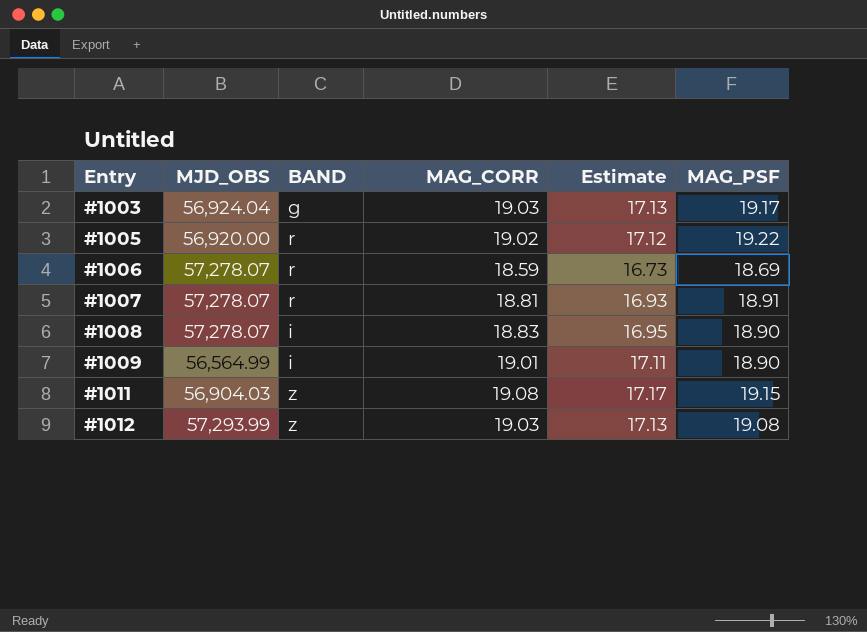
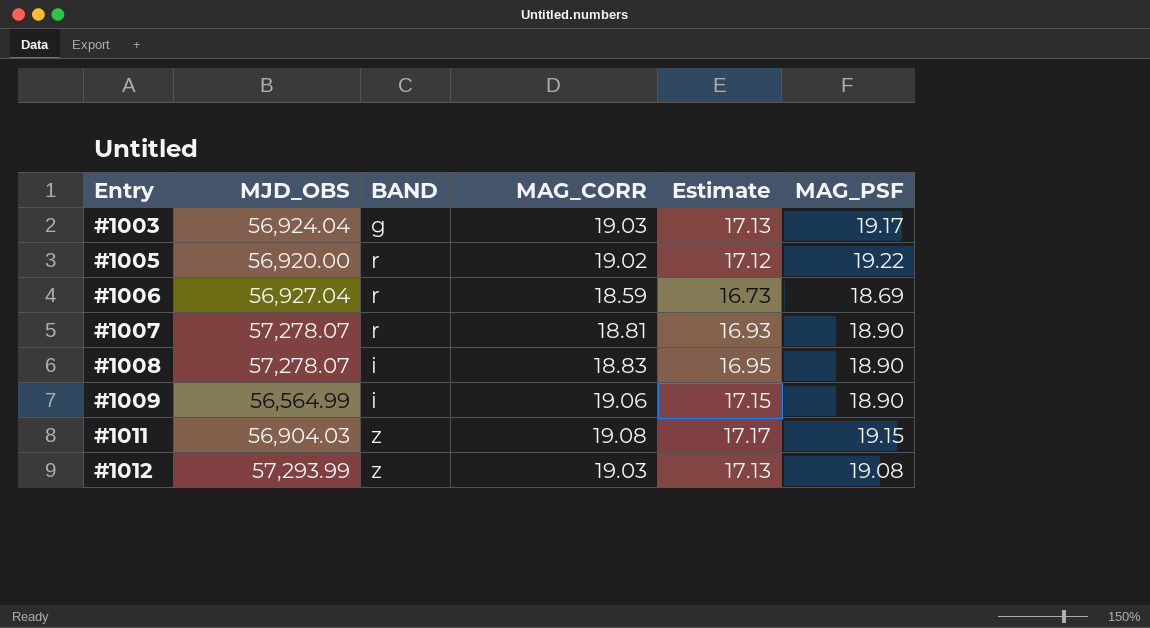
#1006 | MJD_OBS: 57,278.07 -> 56,927.04
#1007 | MAG_PSF: 18.91 -> 18.90
#1009 | MAG_CORR: 19.01 -> 19.06
#1009 | Estimate: 17.11 -> 17.15

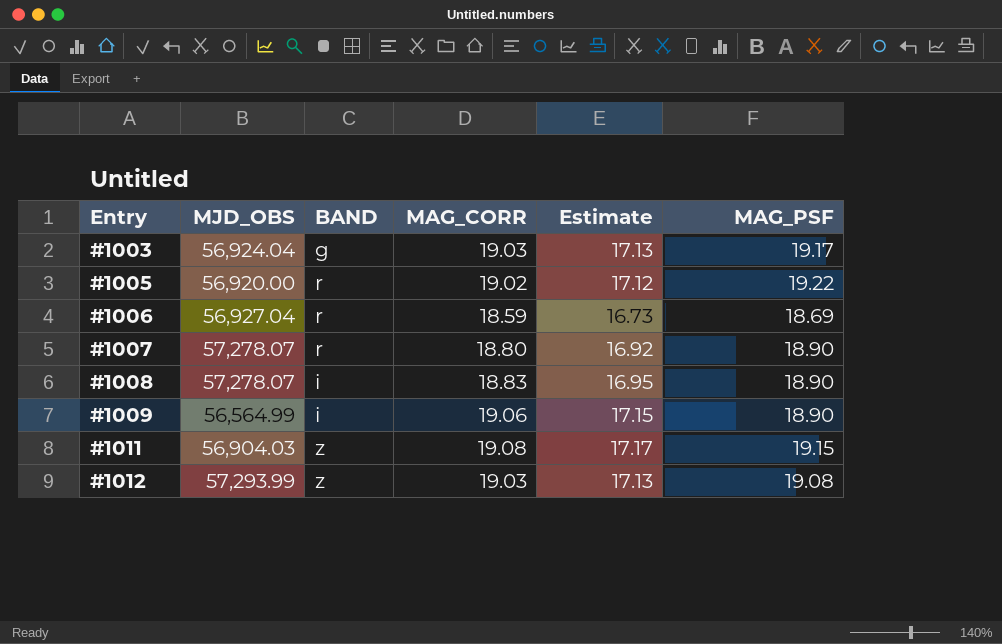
#1007 | MAG_CORR: 18.81 -> 18.80
#1007 | Estimate: 16.93 -> 16.92

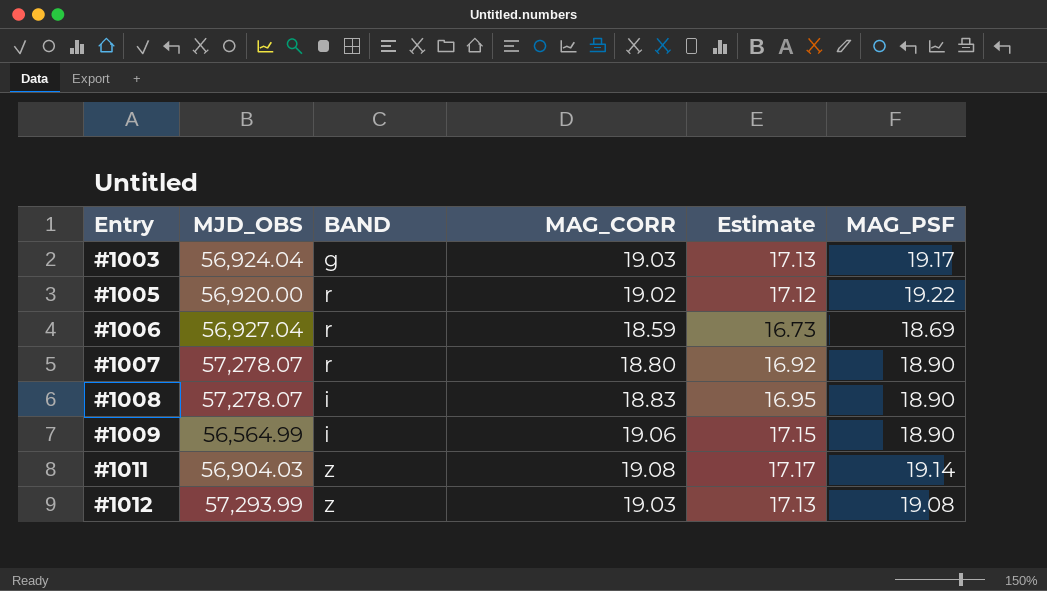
#1011 | MAG_PSF: 19.15 -> 19.14

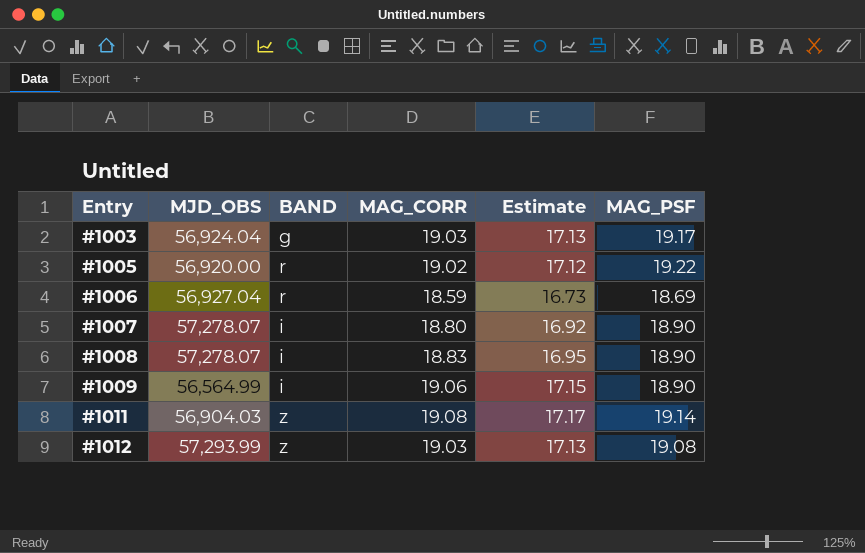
#1007 | BAND: r -> i

